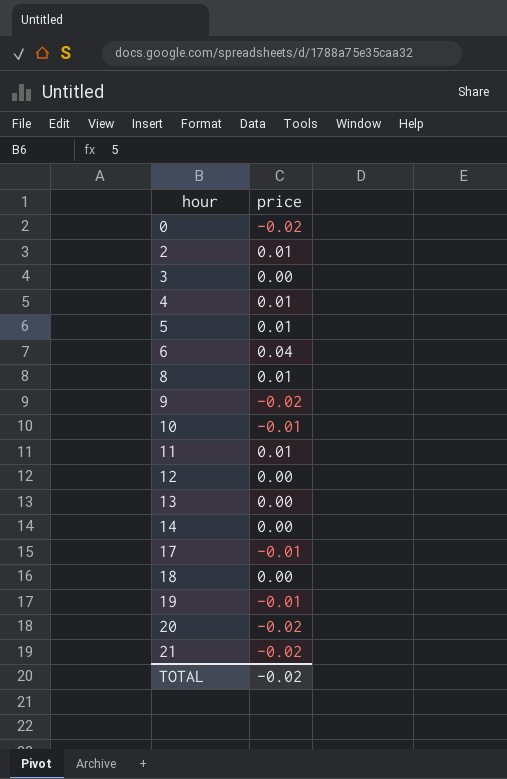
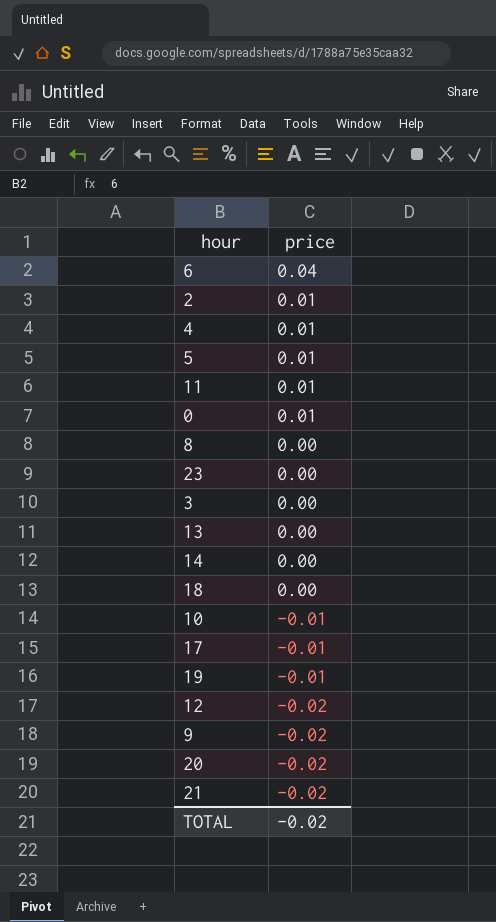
row order: hour ascending -> price descending
0 | price: -0.02 -> 0.01
8 | price: 0.01 -> 0.00
row 23: none -> 0.00
12 | price: 0.00 -> -0.02

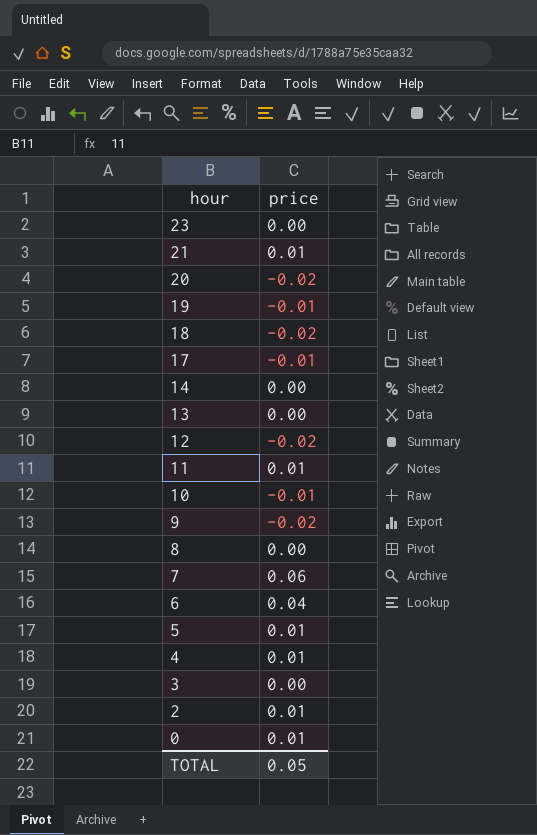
row order: price descending -> hour descending
21 | price: -0.02 -> 0.01
18 | price: 0.00 -> -0.02
row 7: none -> 0.06
TOTAL | price: -0.02 -> 0.05

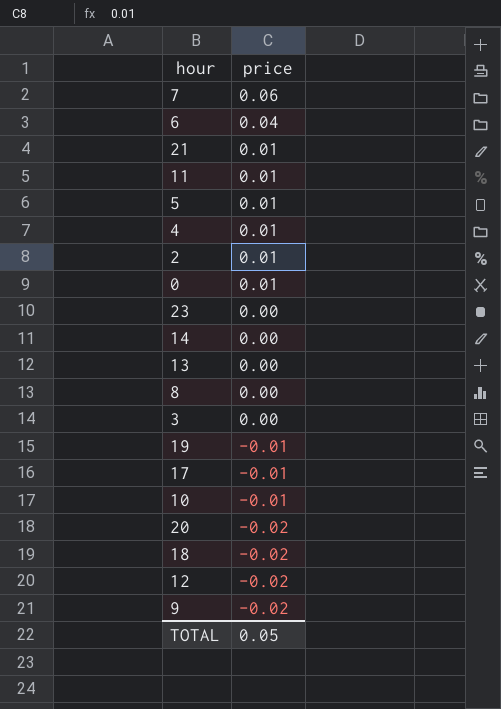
row order: hour descending -> price descending

